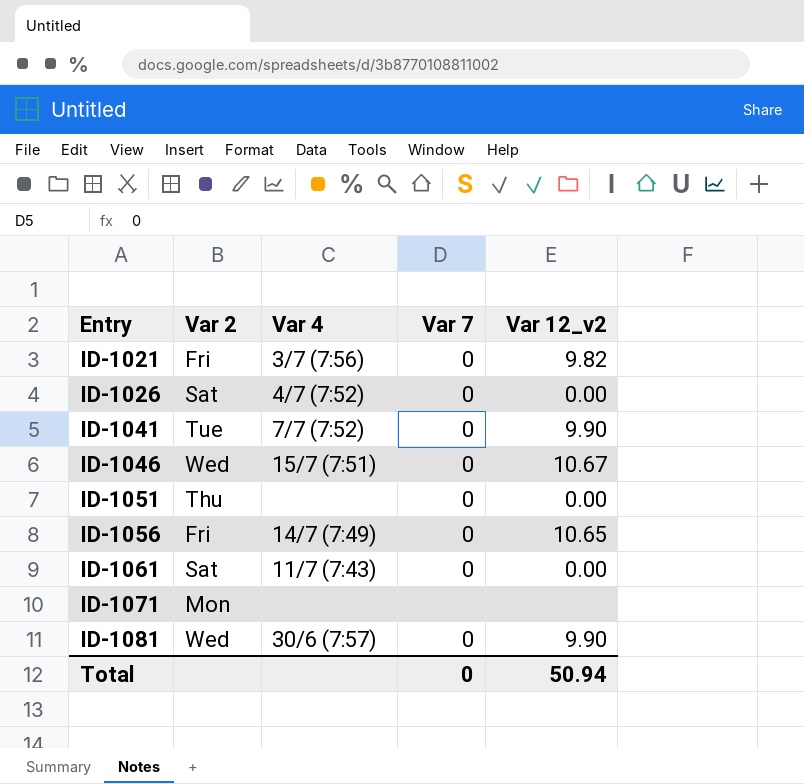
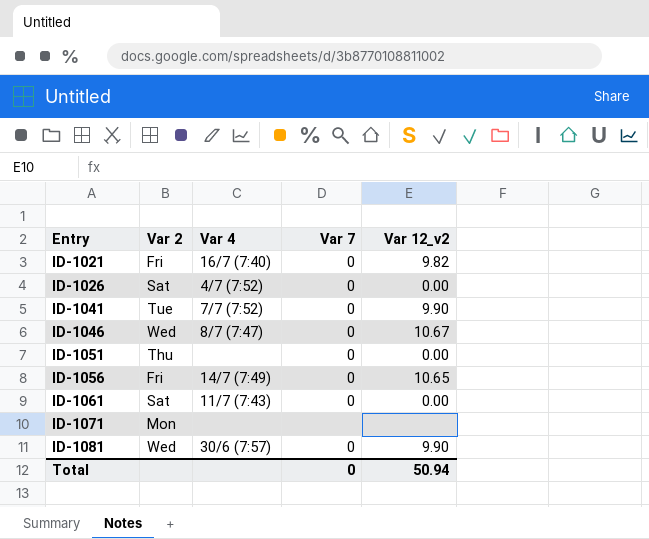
ID-1021 | Var 4: 3/7 (7:56) -> 16/7 (7:40)
ID-1046 | Var 4: 15/7 (7:51) -> 8/7 (7:47)

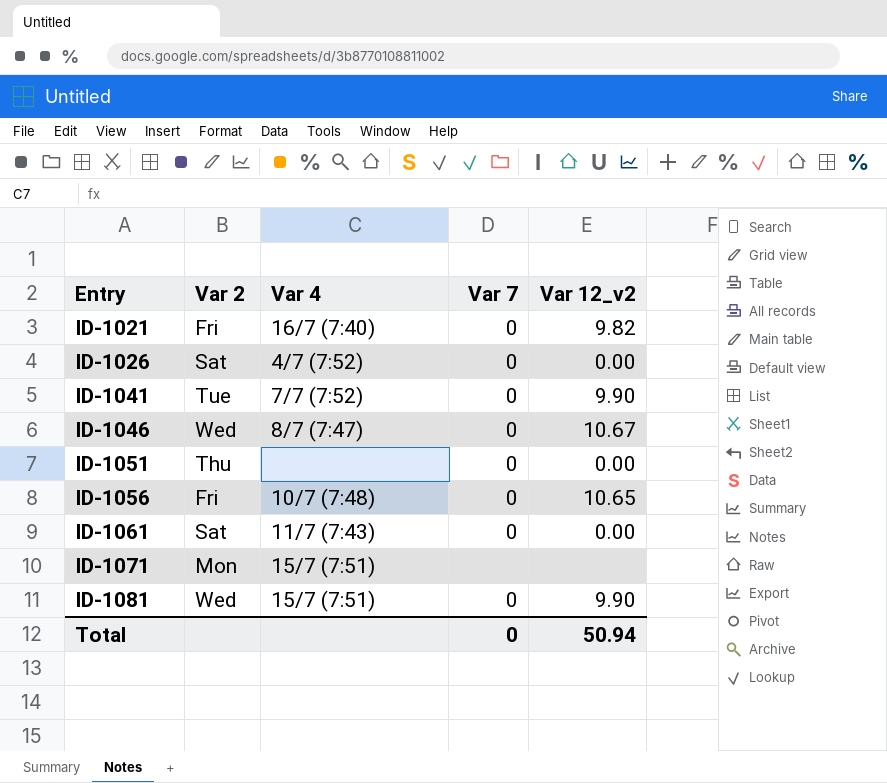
ID-1056 | Var 4: 14/7 (7:49) -> 10/7 (7:48)
ID-1071 | Var 4: none -> 15/7 (7:51)
ID-1081 | Var 4: 30/6 (7:57) -> 15/7 (7:51)

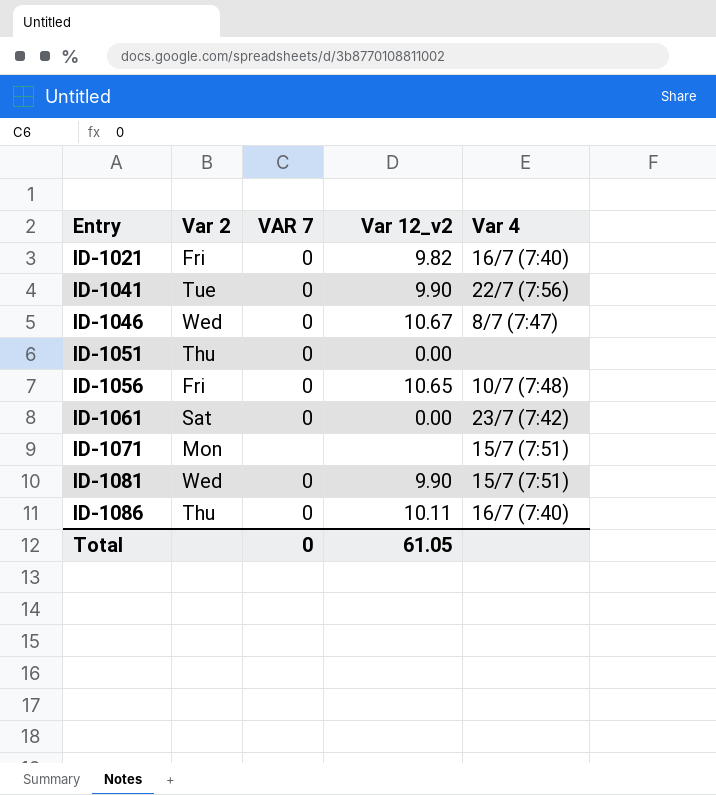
column name: Var 7 -> VAR 7
column Var 4 | position: 3 -> 5
row ID-1026: Sat | 4/7 (7:52) | 0 | 0.00 -> none
ID-1041 | Var 4: 7/7 (7:52) -> 22/7 (7:56)
ID-1061 | Var 4: 11/7 (7:43) -> 23/7 (7:42)
row ID-1086: none -> Thu | 0 | 10.11 | 16/7 (7:40)
Total | Var 12_v2: 50.94 -> 61.05

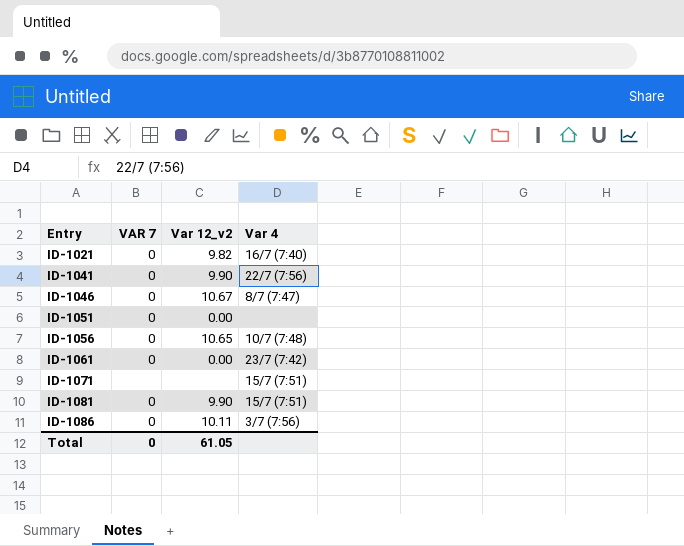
column Var 2 | position: 2 -> none
ID-1086 | Var 4: 16/7 (7:40) -> 3/7 (7:56)

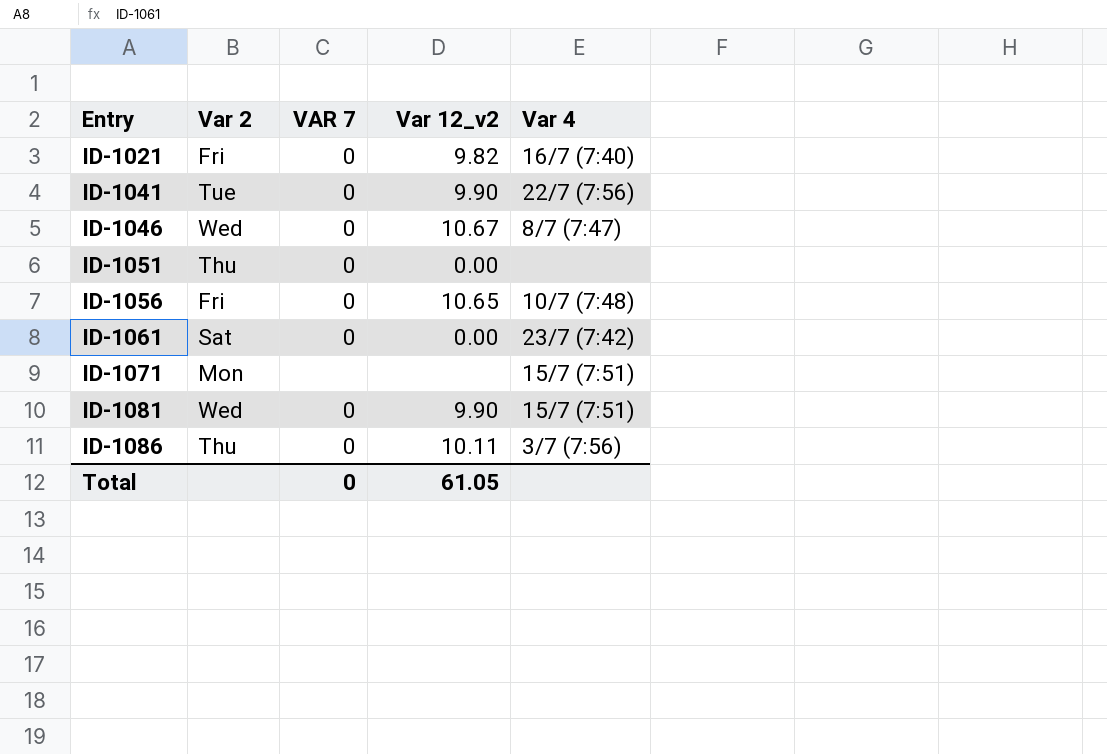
column Var 2 | position: none -> 2

